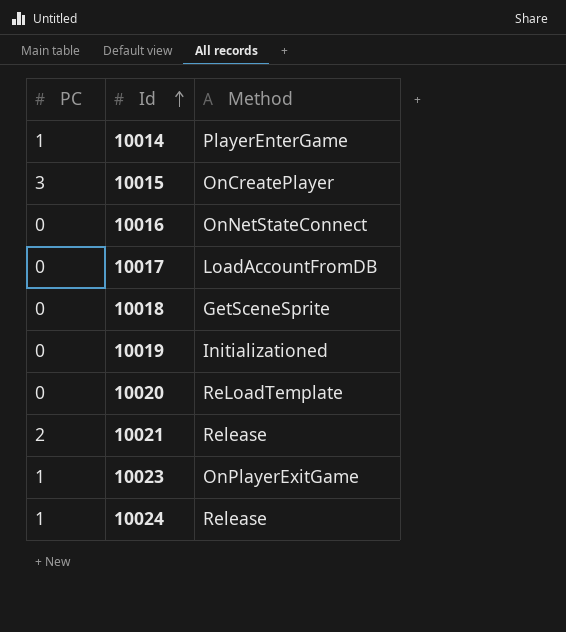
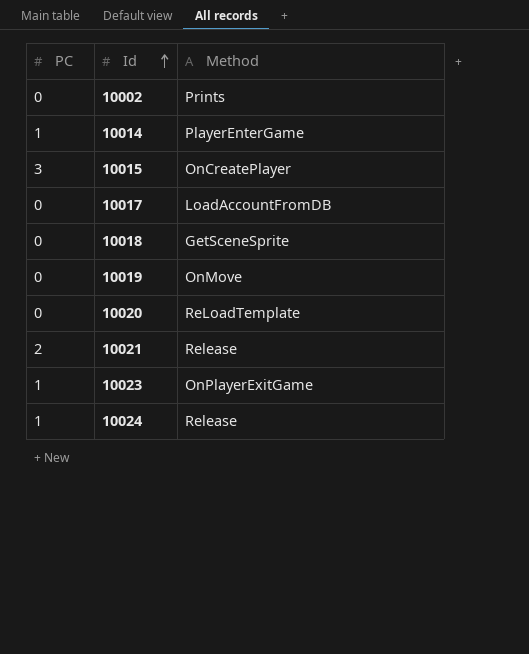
row 10016: 0 | OnNetStateConnect -> none
row 10002: none -> 0 | Prints
10019 | Method: Initializationed -> OnMove

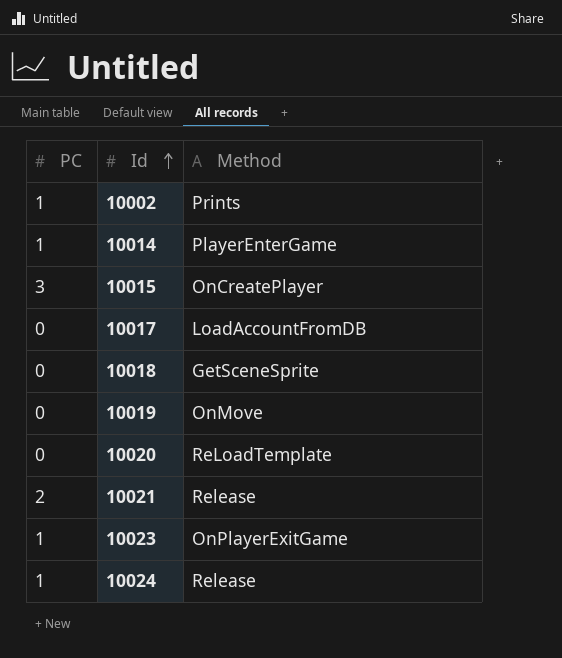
10002 | PC: 0 -> 1

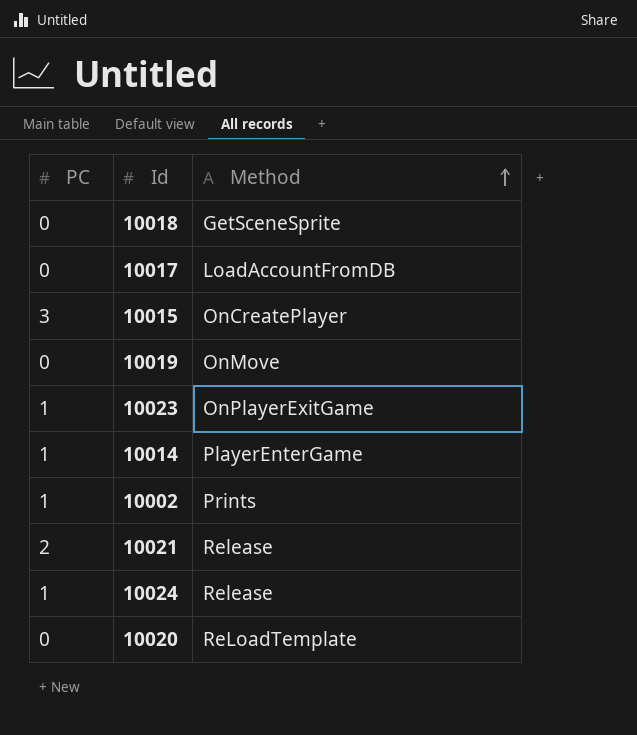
row order: Id ascending -> Method ascending

